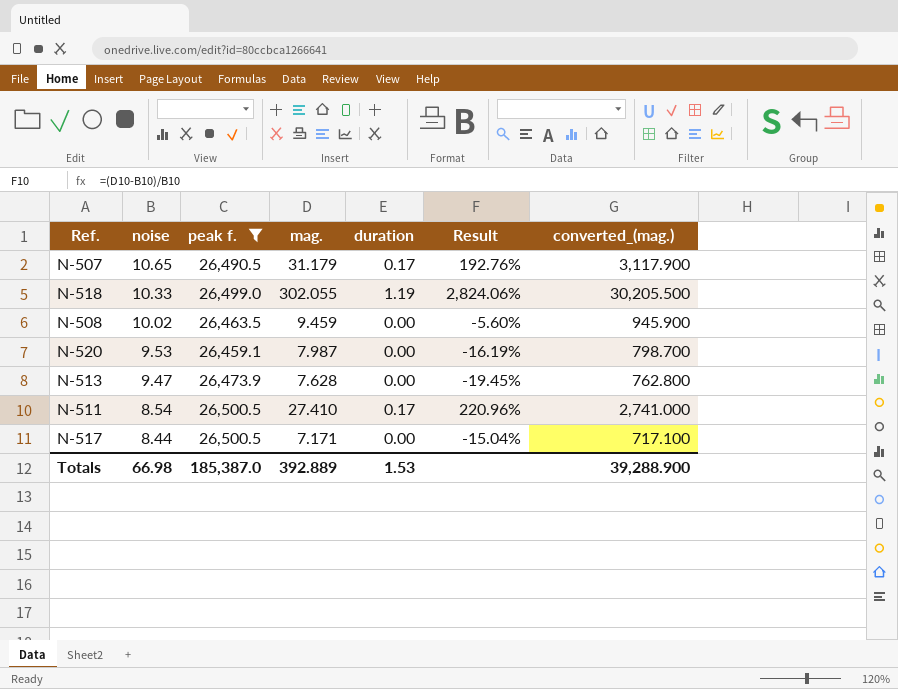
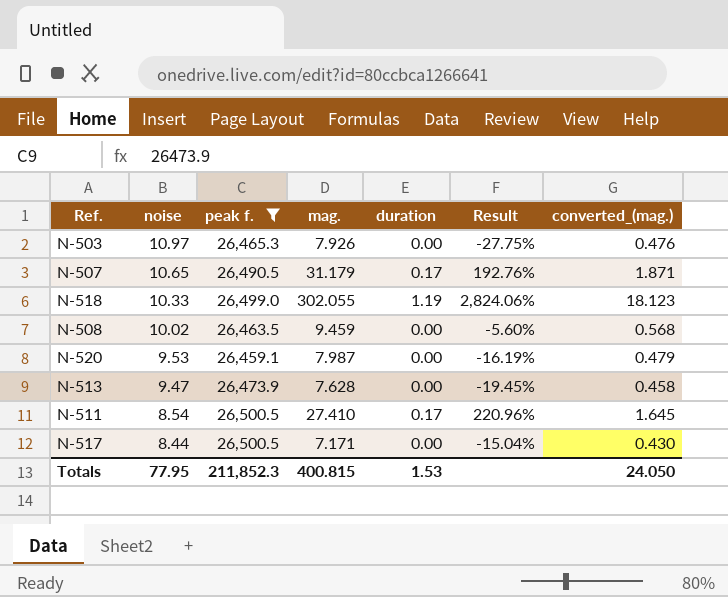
column converted_(mag.) | formula: [mag.] * 100 -> [mag.] * 0.06
row N-503: none -> 10.97 | 26,465.3 | 7.926 | 0.00 | -27.75% | 0.476
Totals | noise: 66.98 -> 77.95
Totals | peak f.: 185,387.0 -> 211,852.3
Totals | mag.: 392.889 -> 400.815
Totals | converted_(mag.): 39,288.900 -> 24.050

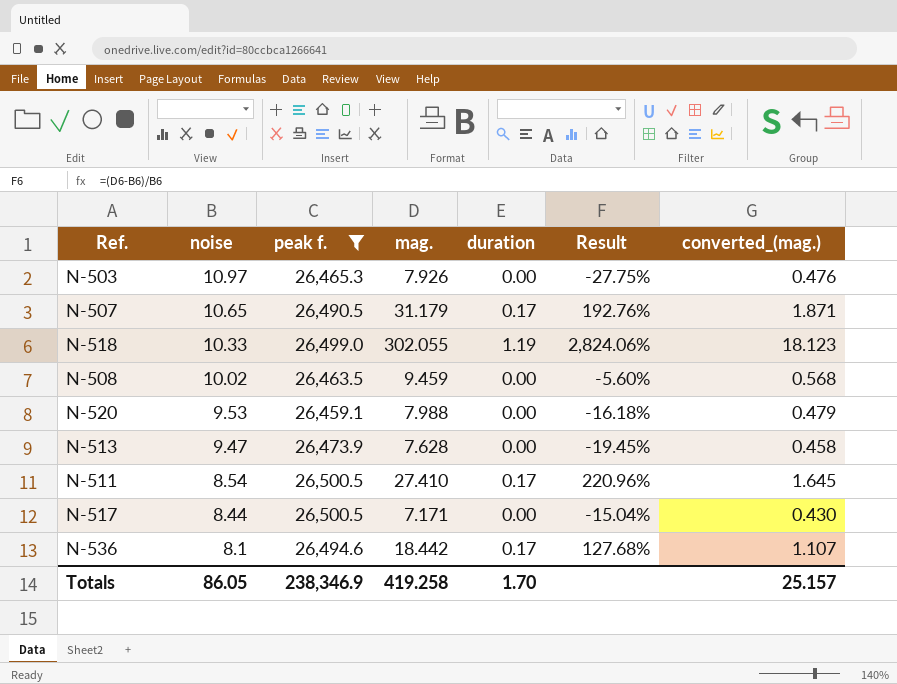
N-520 | mag.: 7.987 -> 7.988
N-520 | Result: -16.19% -> -16.18%
row N-536: none -> 8.1 | 26,494.6 | 18.442 | 0.17 | 127.68% | 1.107
Totals | noise: 77.95 -> 86.05
Totals | peak f.: 211,852.3 -> 238,346.9
Totals | mag.: 400.815 -> 419.258
Totals | duration: 1.53 -> 1.70
Totals | converted_(mag.): 24.050 -> 25.157

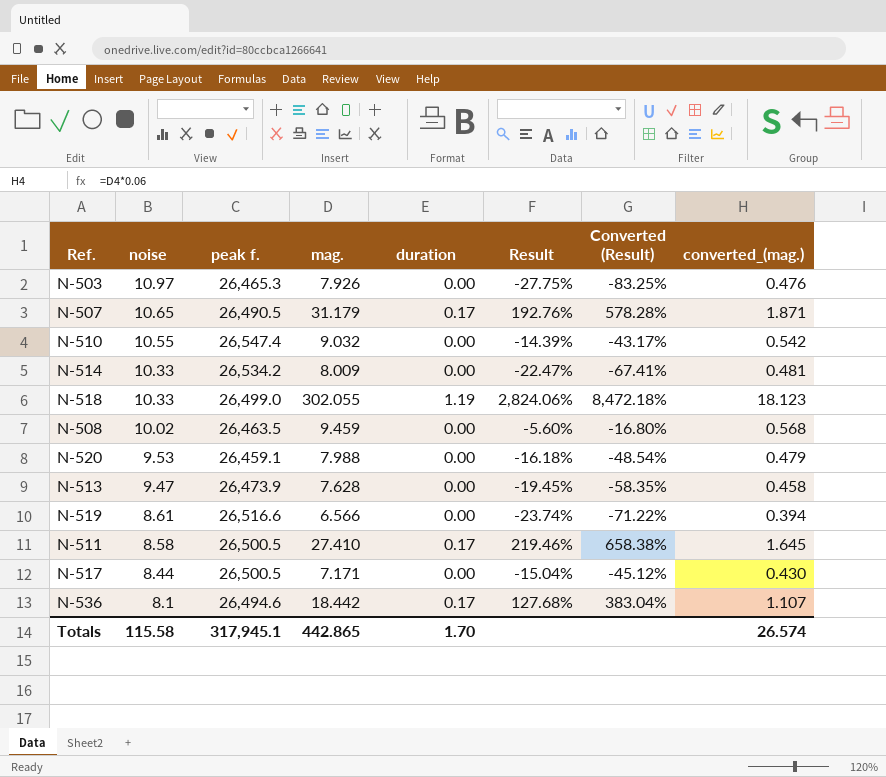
filter: peak f. <= 26,500.5 -> none
column Converted (Result) | formula: none -> [Result] * 3
N-511 | noise: 8.54 -> 8.58
N-511 | Result: 220.96% -> 219.46%
Totals | noise: 86.05 -> 115.58
Totals | peak f.: 238,346.9 -> 317,945.1
Totals | mag.: 419.258 -> 442.865
Totals | converted_(mag.): 25.157 -> 26.574

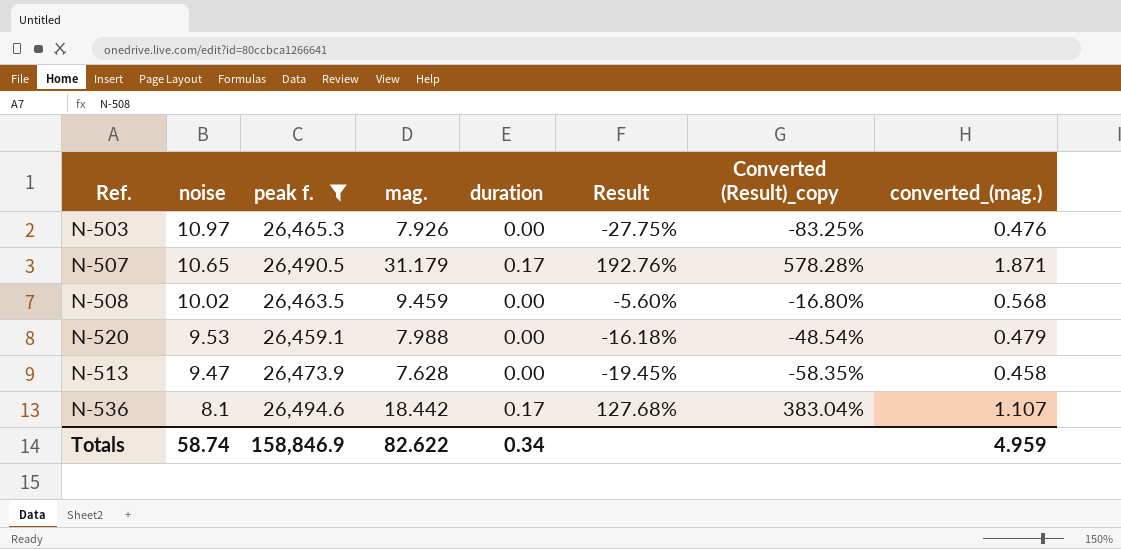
filter: none -> peak f. <= 26,494.6
column name: Converted (Result) -> Converted (Result)_copy
Totals | noise: 115.58 -> 58.74
Totals | peak f.: 317,945.1 -> 158,846.9
Totals | mag.: 442.865 -> 82.622
Totals | duration: 1.70 -> 0.34
Totals | converted_(mag.): 26.574 -> 4.959

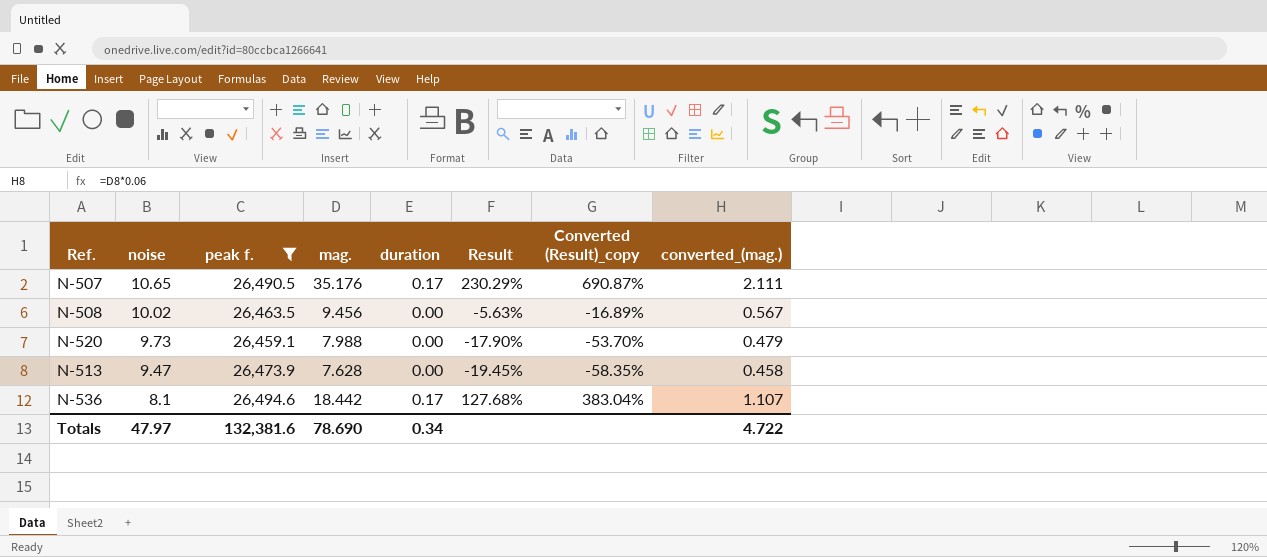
row N-503: 10.97 | 26,465.3 | 7.926 | 0.00 | -27.75% | -83.25% | 0.476 -> none
N-507 | mag.: 31.179 -> 35.176
N-507 | Result: 192.76% -> 230.29%
N-507 | Converted (Result)_copy: 578.28% -> 690.87%
N-507 | converted_(mag.): 1.871 -> 2.111
N-508 | mag.: 9.459 -> 9.456
N-508 | Result: -5.60% -> -5.63%
N-508 | Converted (Result)_copy: -16.80% -> -16.89%
N-508 | converted_(mag.): 0.568 -> 0.567
N-520 | noise: 9.53 -> 9.73
N-520 | Result: -16.18% -> -17.90%
N-520 | Converted (Result)_copy: -48.54% -> -53.70%
Totals | noise: 58.74 -> 47.97
Totals | peak f.: 158,846.9 -> 132,381.6
Totals | mag.: 82.622 -> 78.690
Totals | converted_(mag.): 4.959 -> 4.722

